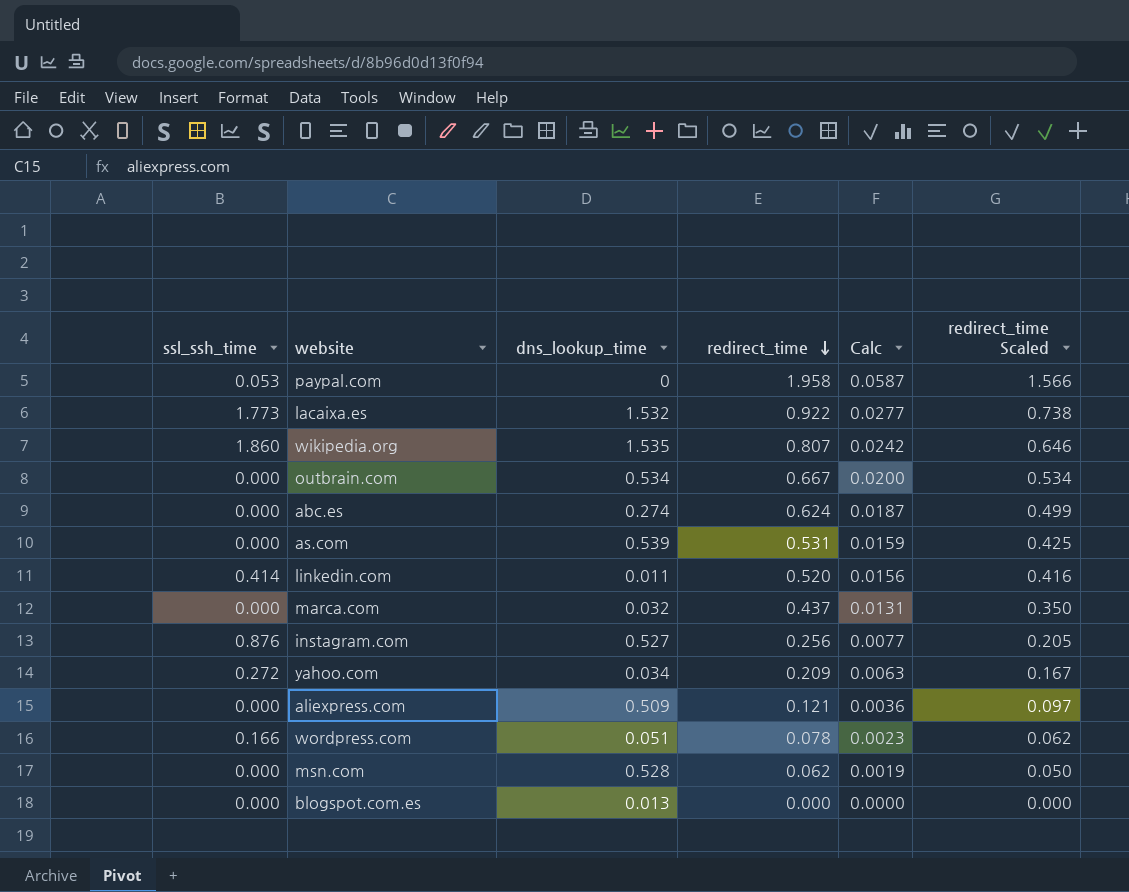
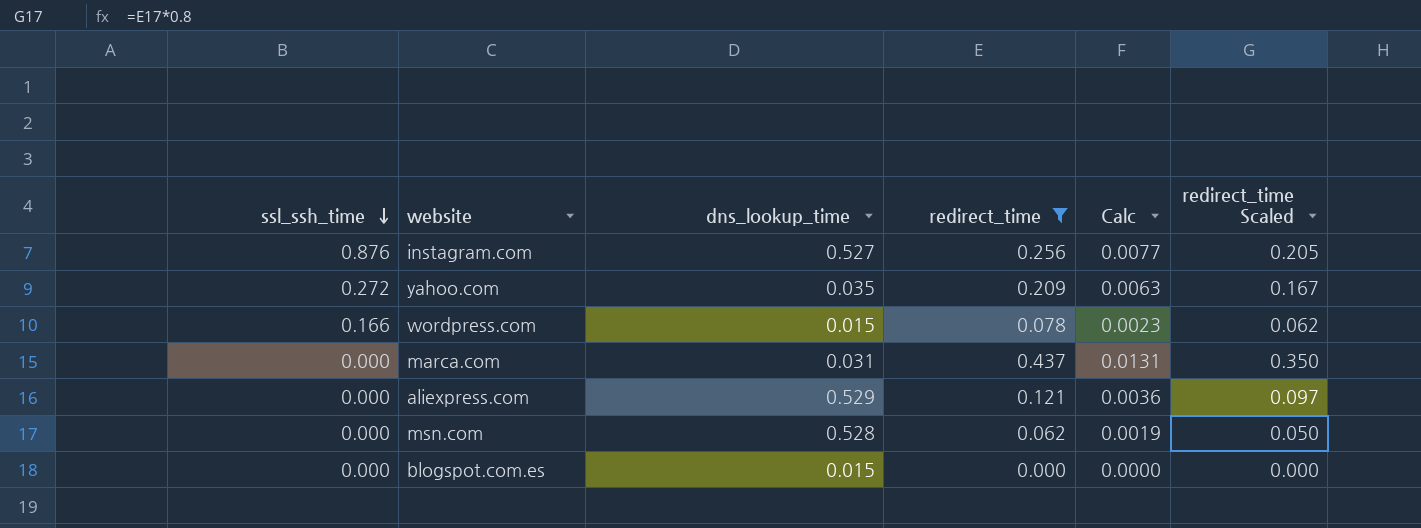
filter: none -> redirect_time <= 0.437
row order: redirect_time descending -> ssl_ssh_time descending
yahoo.com | dns_lookup_time: 0.034 -> 0.035
wordpress.com | dns_lookup_time: 0.051 -> 0.015
marca.com | dns_lookup_time: 0.032 -> 0.031
aliexpress.com | dns_lookup_time: 0.509 -> 0.529
blogspot.com.es | dns_lookup_time: 0.013 -> 0.015

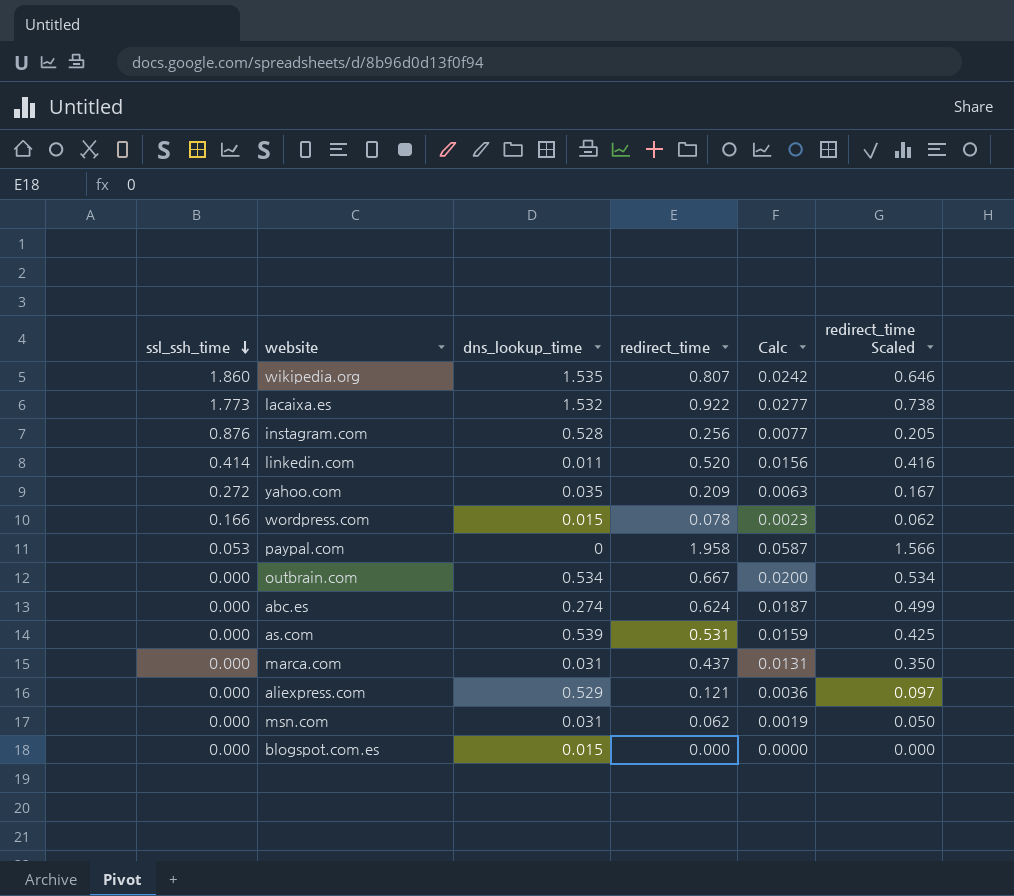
filter: redirect_time <= 0.437 -> none
instagram.com | dns_lookup_time: 0.527 -> 0.528
msn.com | dns_lookup_time: 0.528 -> 0.031

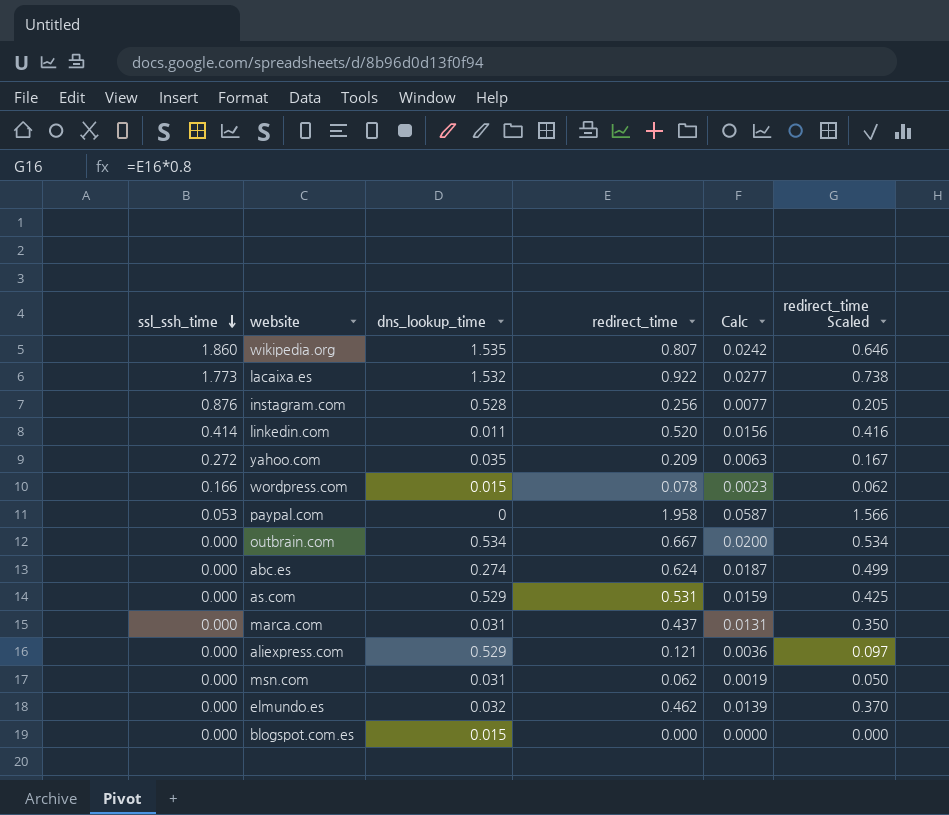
as.com | dns_lookup_time: 0.539 -> 0.529
row elmundo.es: none -> 0.000 | 0.032 | 0.462 | 0.0139 | 0.370

